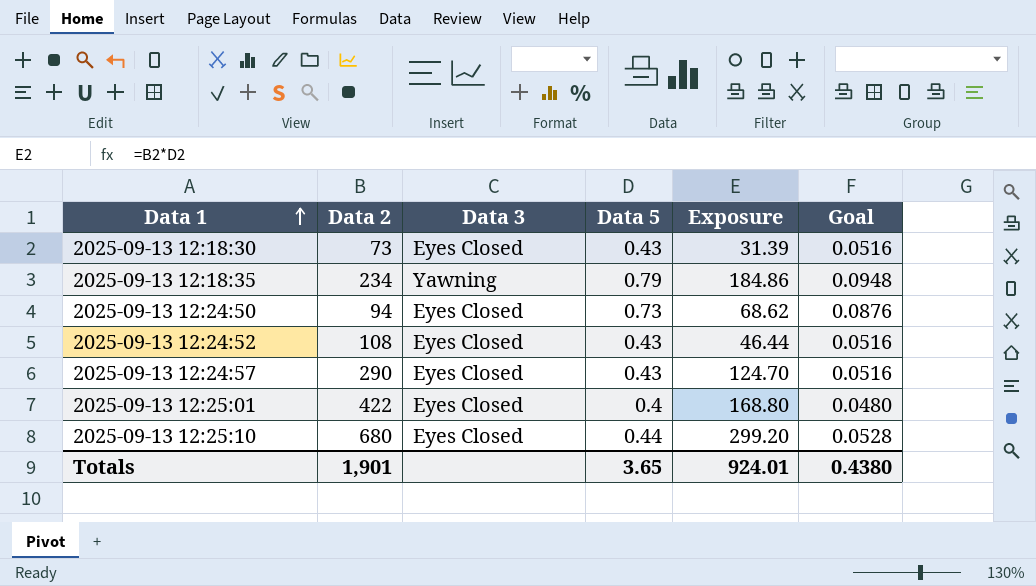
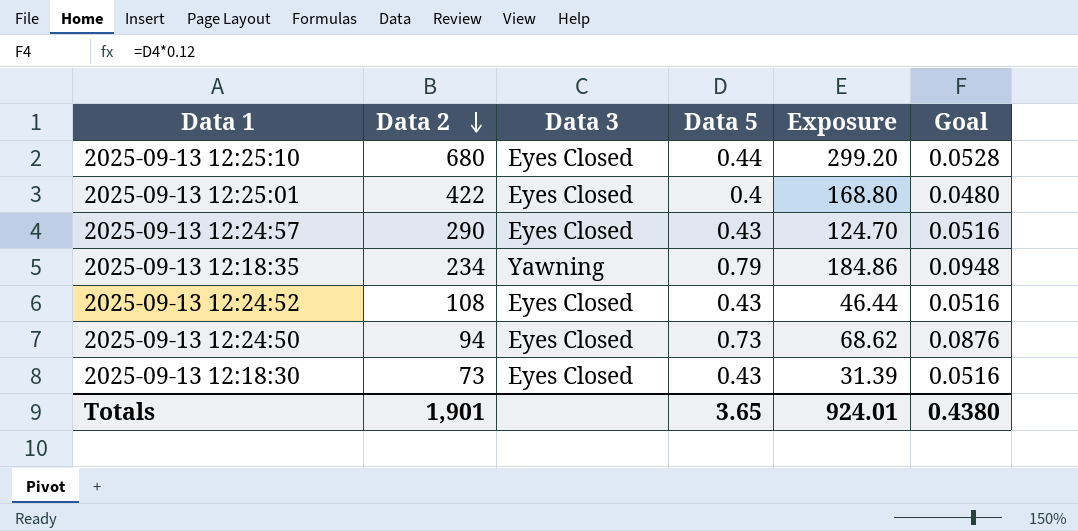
row order: Data 1 ascending -> Data 2 descending

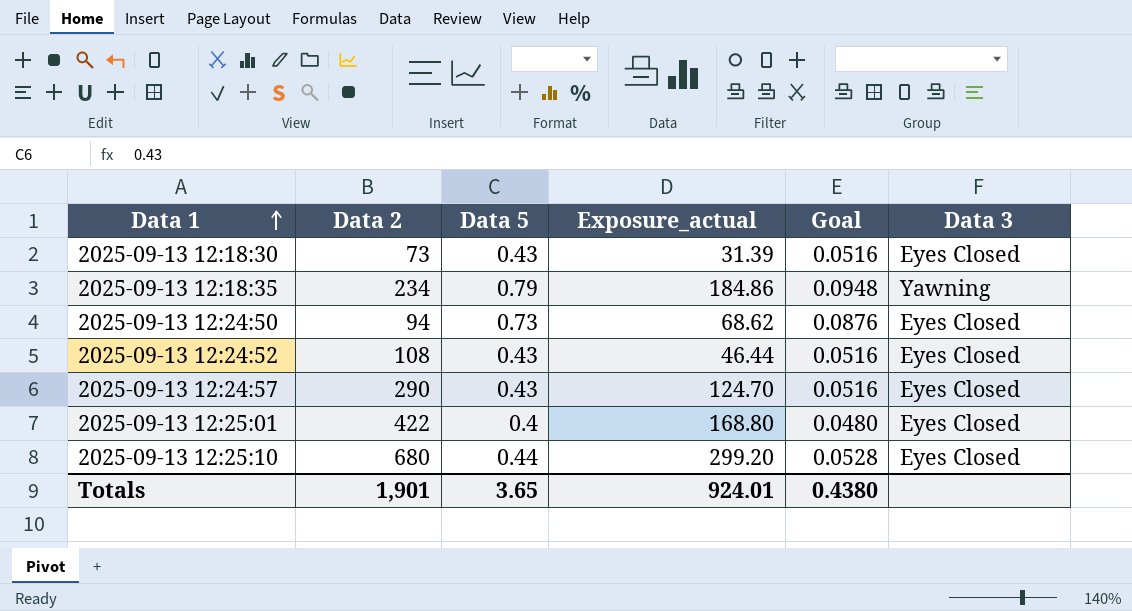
row order: Data 2 descending -> Data 1 ascending
column name: Exposure -> Exposure_actual
column Data 3 | position: 3 -> 6

